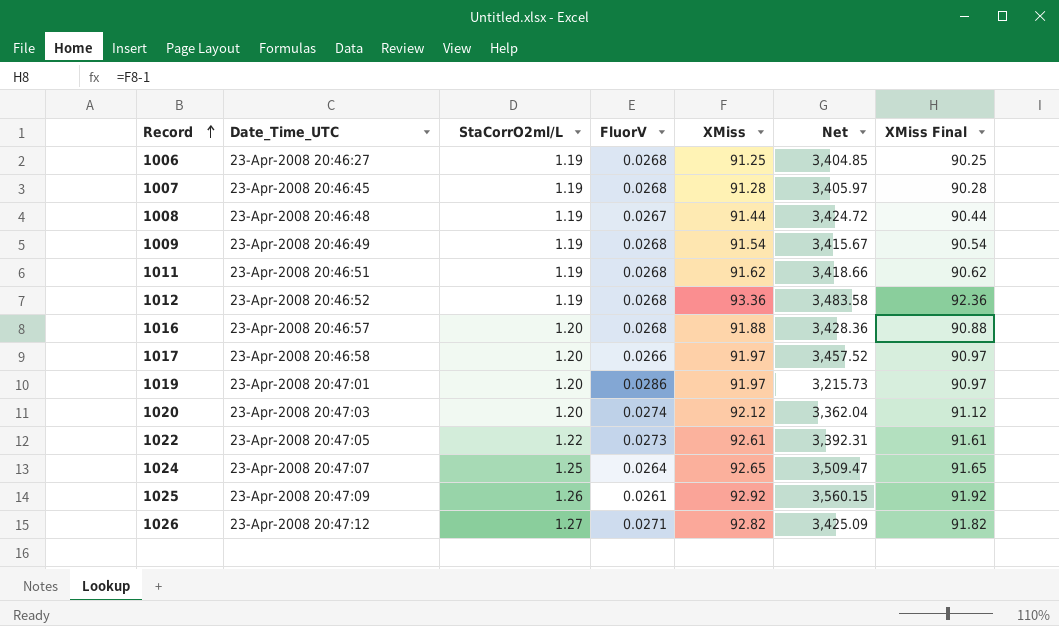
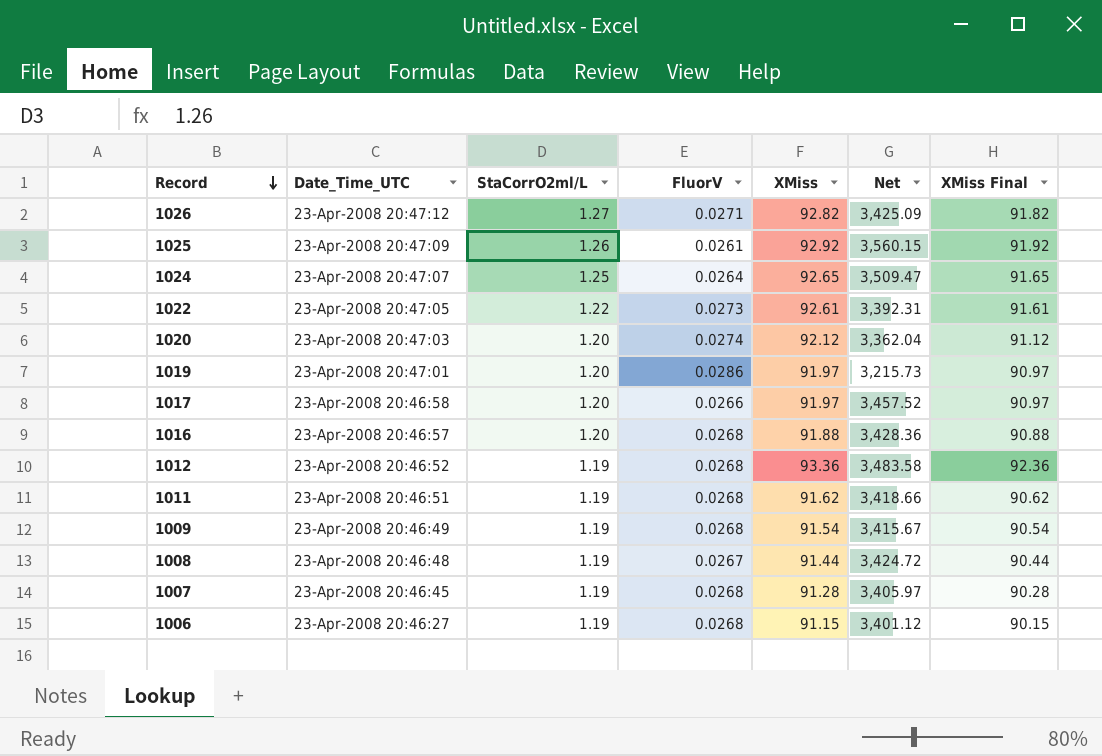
row order: Record ascending -> Record descending
1006 | XMiss: 91.25 -> 91.15
1006 | Net: 3,404.85 -> 3,401.12
1006 | XMiss Final: 90.25 -> 90.15

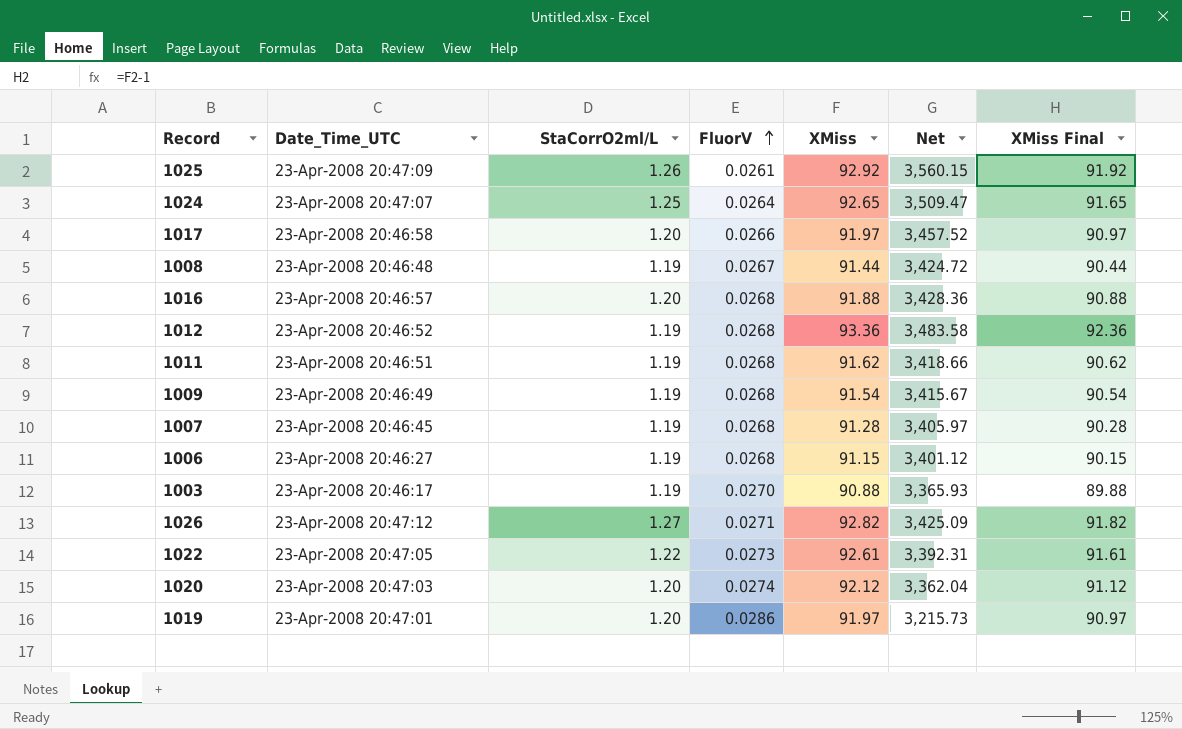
row order: Record descending -> FluorV ascending
row 1003: none -> 23-Apr-2008 20:46:17 | 1.19 | 0.0270 | 90.88 | 3,365.93 | 89.88

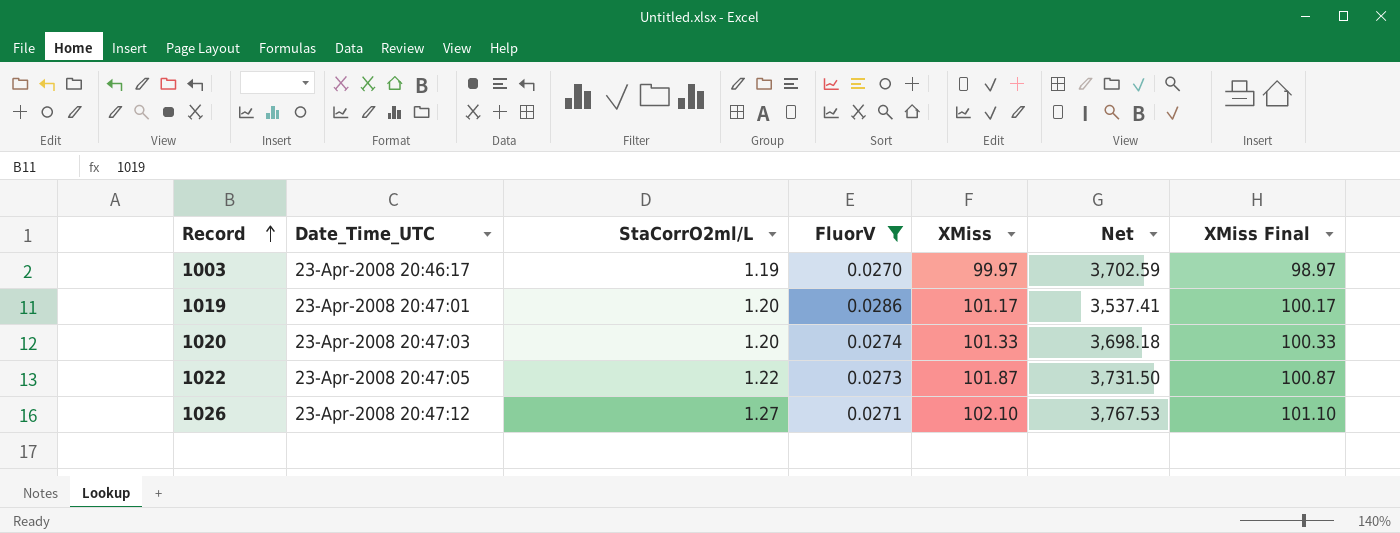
filter: none -> FluorV >= 0.0270
row order: FluorV ascending -> Record ascending
1003 | XMiss: 90.88 -> 99.97
1003 | Net: 3,365.93 -> 3,702.59
1003 | XMiss Final: 89.88 -> 98.97
1019 | XMiss: 91.97 -> 101.17
1019 | Net: 3,215.73 -> 3,537.41
1019 | XMiss Final: 90.97 -> 100.17
1020 | XMiss: 92.12 -> 101.33
1020 | Net: 3,362.04 -> 3,698.18
1020 | XMiss Final: 91.12 -> 100.33
1022 | XMiss: 92.61 -> 101.87
1022 | Net: 3,392.31 -> 3,731.50
1022 | XMiss Final: 91.61 -> 100.87
1026 | XMiss: 92.82 -> 102.10
1026 | Net: 3,425.09 -> 3,767.53
1026 | XMiss Final: 91.82 -> 101.10

